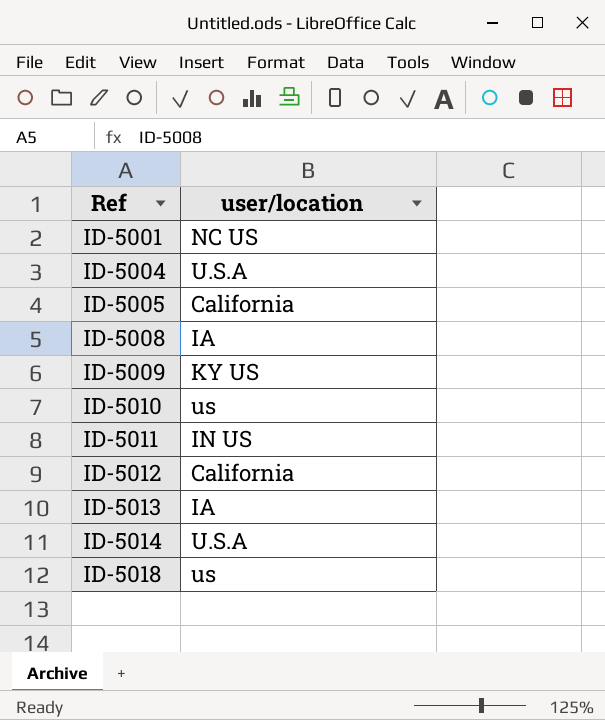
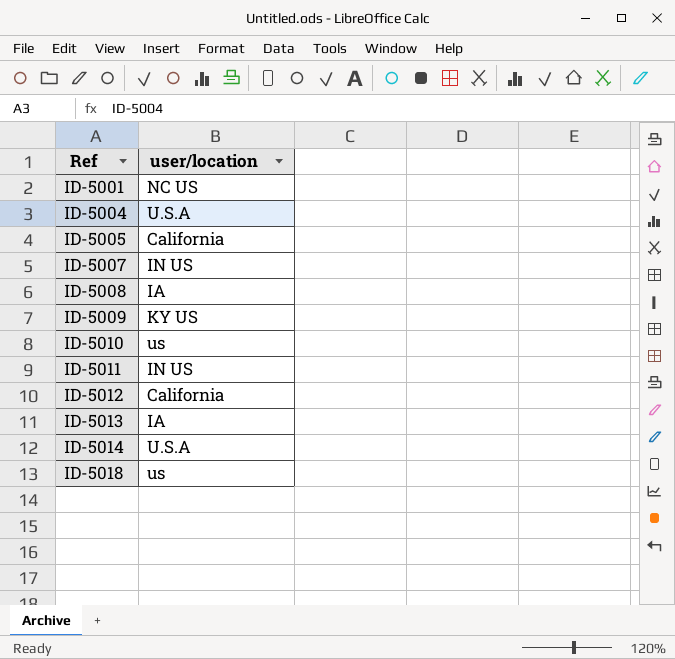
row ID-5007: none -> IN US

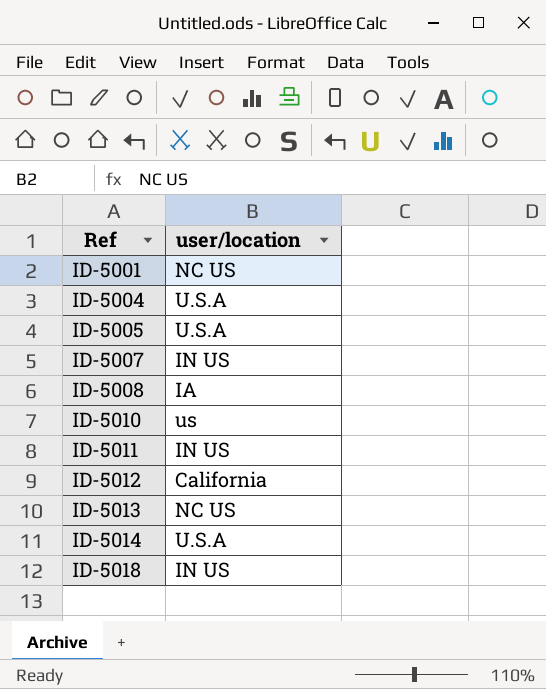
row ID-5009: KY US -> none
ID-5005 | user/location: California -> U.S.A
ID-5013 | user/location: IA -> NC US
ID-5018 | user/location: us -> IN US

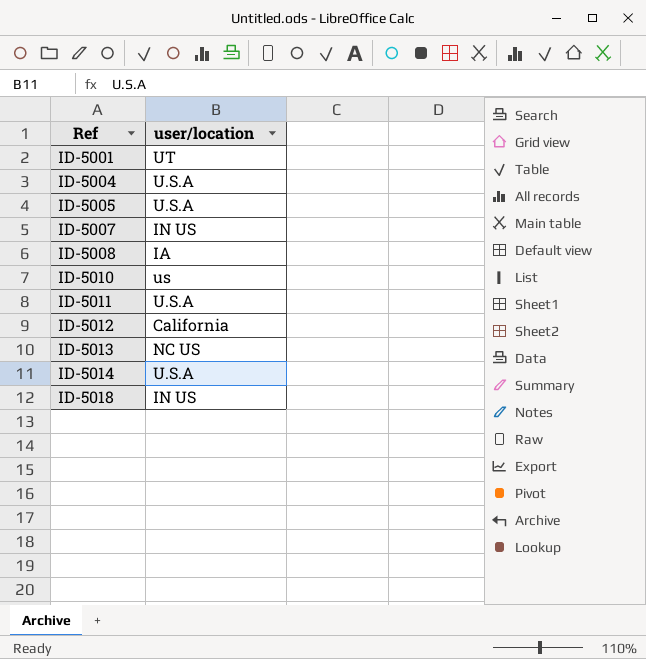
ID-5001 | user/location: NC US -> UT
ID-5011 | user/location: IN US -> U.S.A

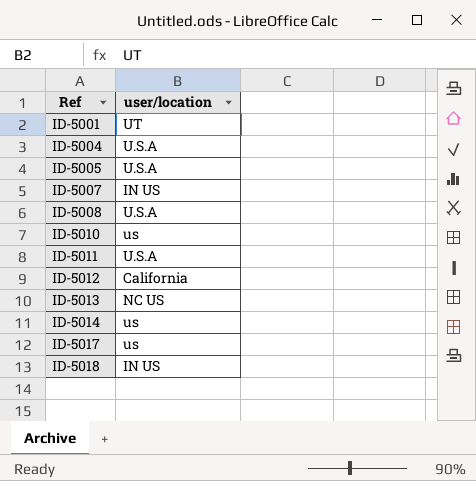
ID-5008 | user/location: IA -> U.S.A
ID-5014 | user/location: U.S.A -> us
row ID-5017: none -> us

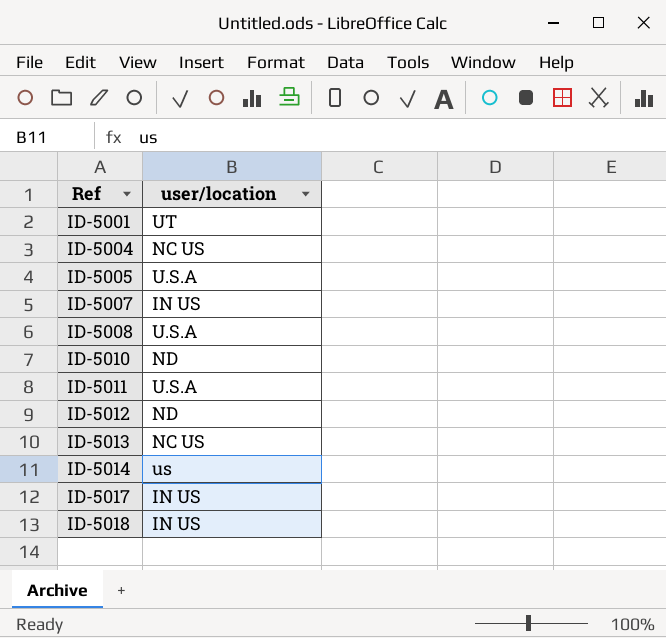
ID-5004 | user/location: U.S.A -> NC US
ID-5010 | user/location: us -> ND
ID-5012 | user/location: California -> ND
ID-5017 | user/location: us -> IN US

